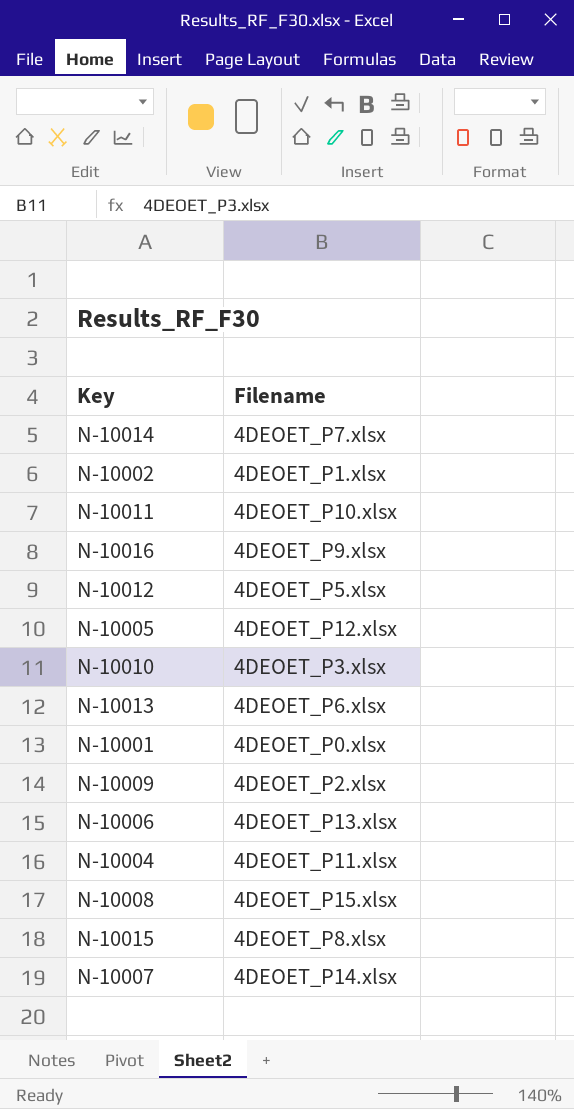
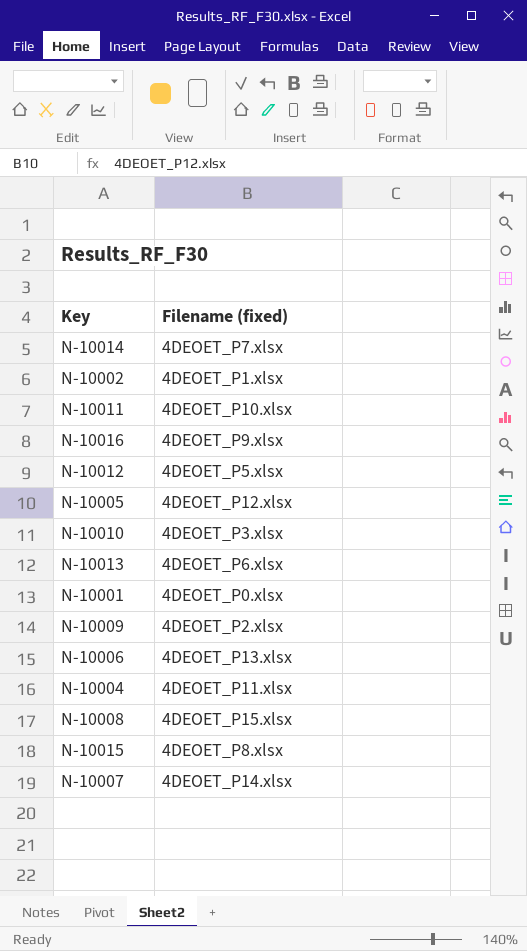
column name: Filename -> Filename (fixed)

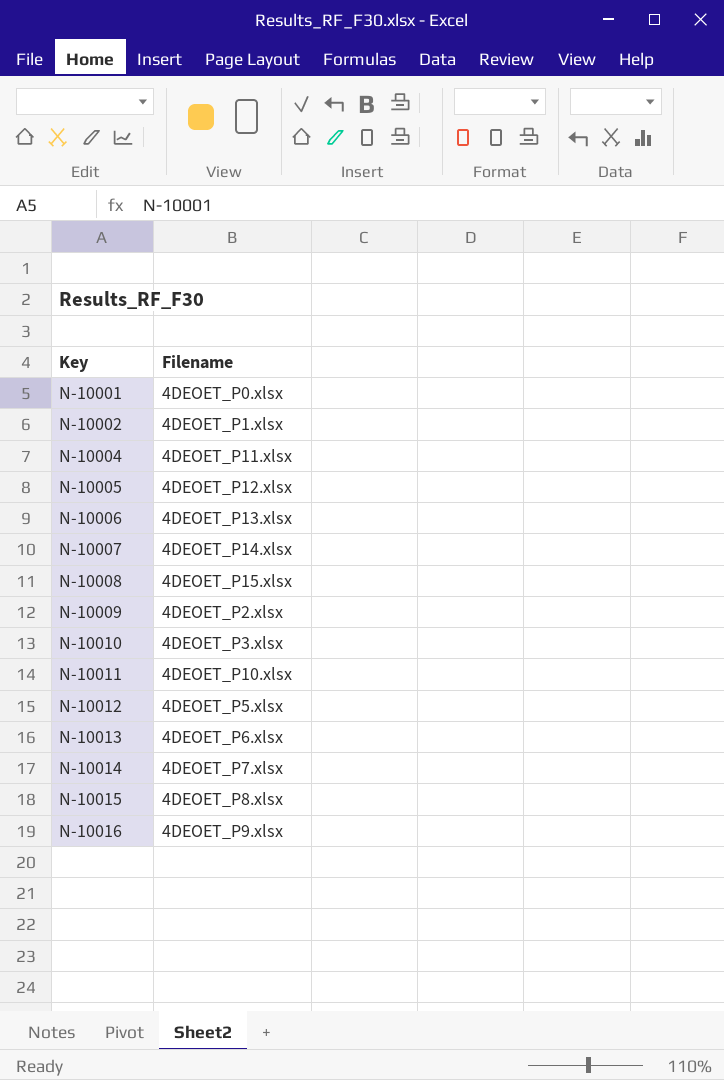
row order: none -> Key ascending
column name: Filename (fixed) -> Filename

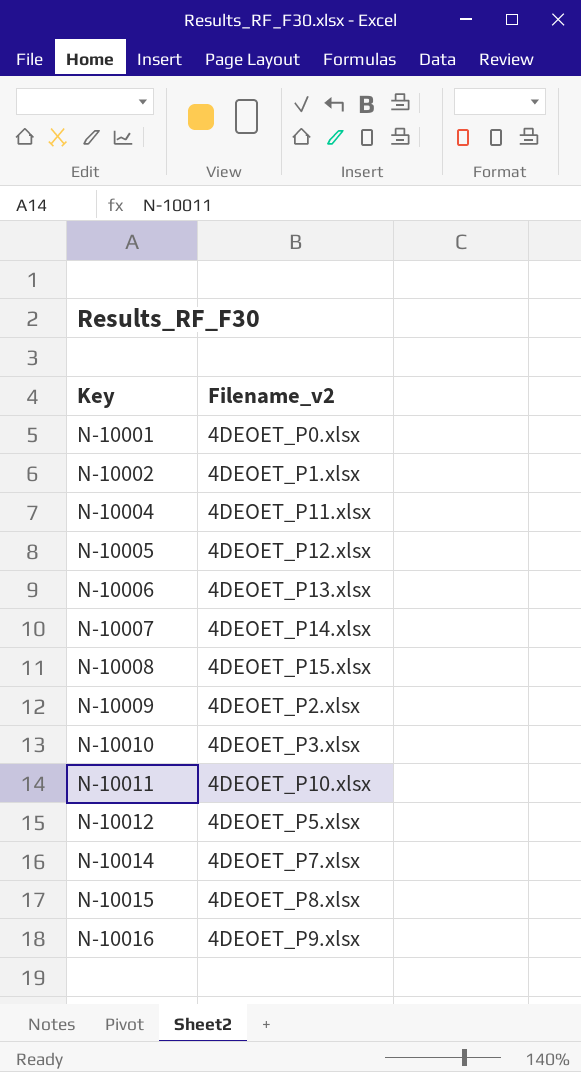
column name: Filename -> Filename_v2
row N-10013: 4DEOET_P6.xlsx -> none

